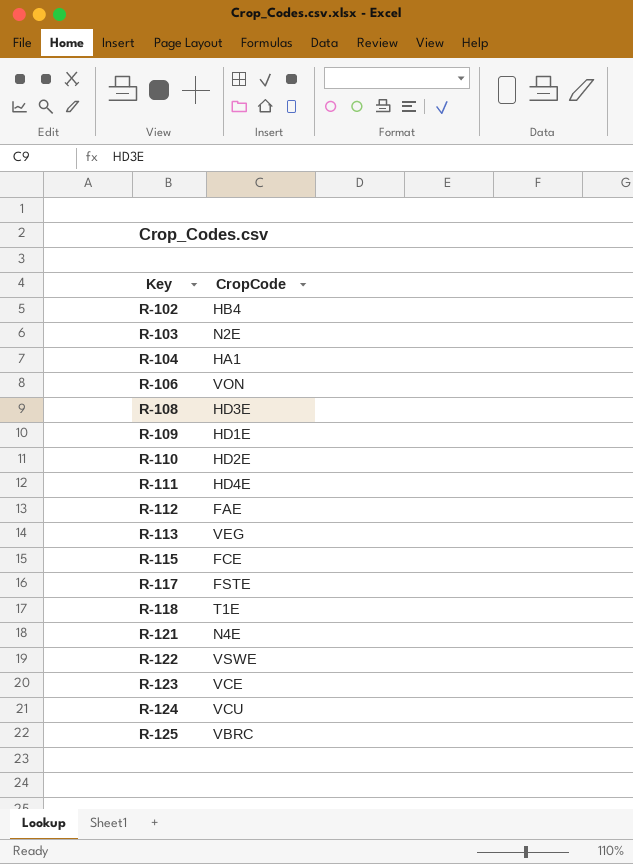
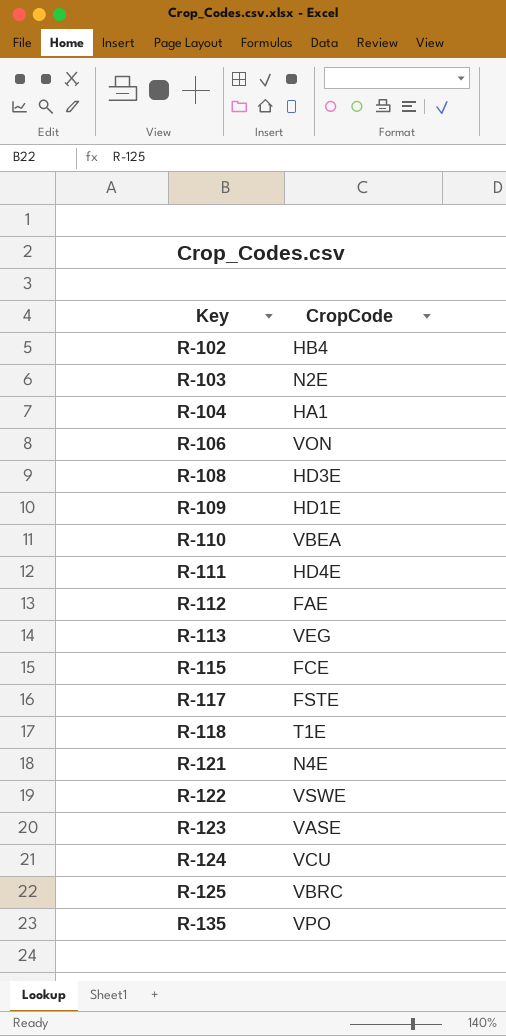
R-110 | CropCode: HD2E -> VBEA
R-123 | CropCode: VCE -> VASE
row R-135: none -> VPO

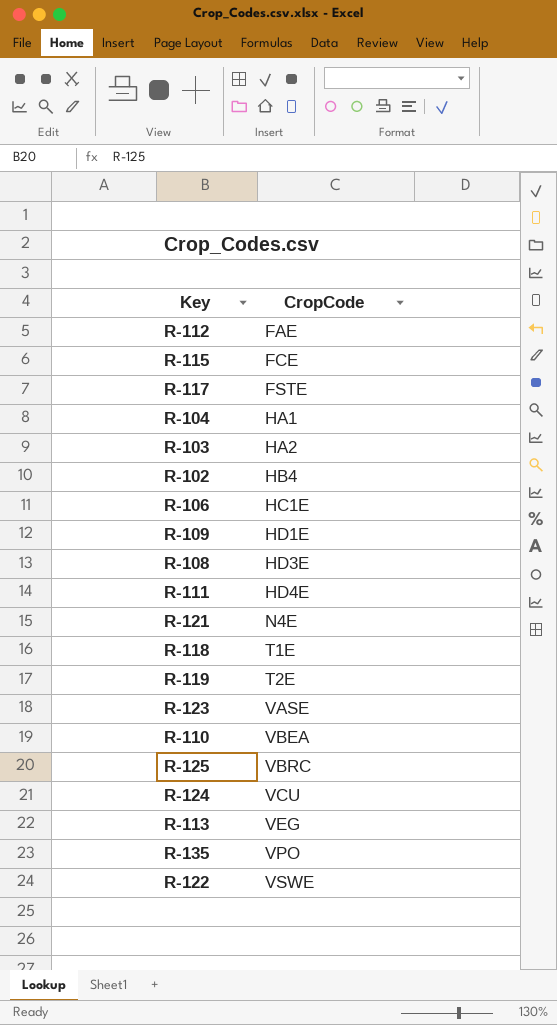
row order: Key ascending -> CropCode ascending
R-103 | CropCode: N2E -> HA2
R-106 | CropCode: VON -> HC1E
row R-119: none -> T2E

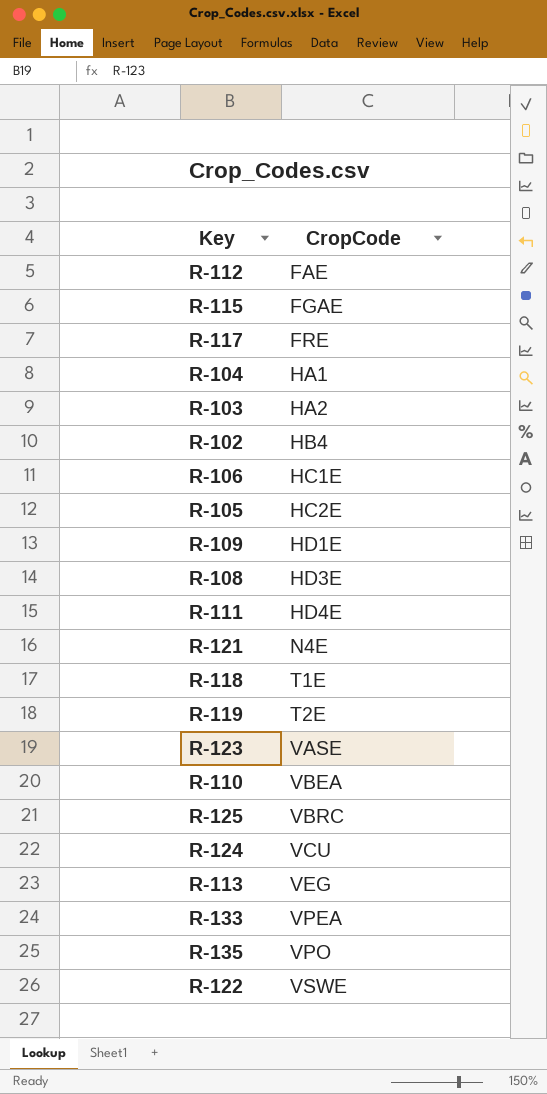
R-115 | CropCode: FCE -> FGAE
R-117 | CropCode: FSTE -> FRE
row R-105: none -> HC2E
row R-133: none -> VPEA

